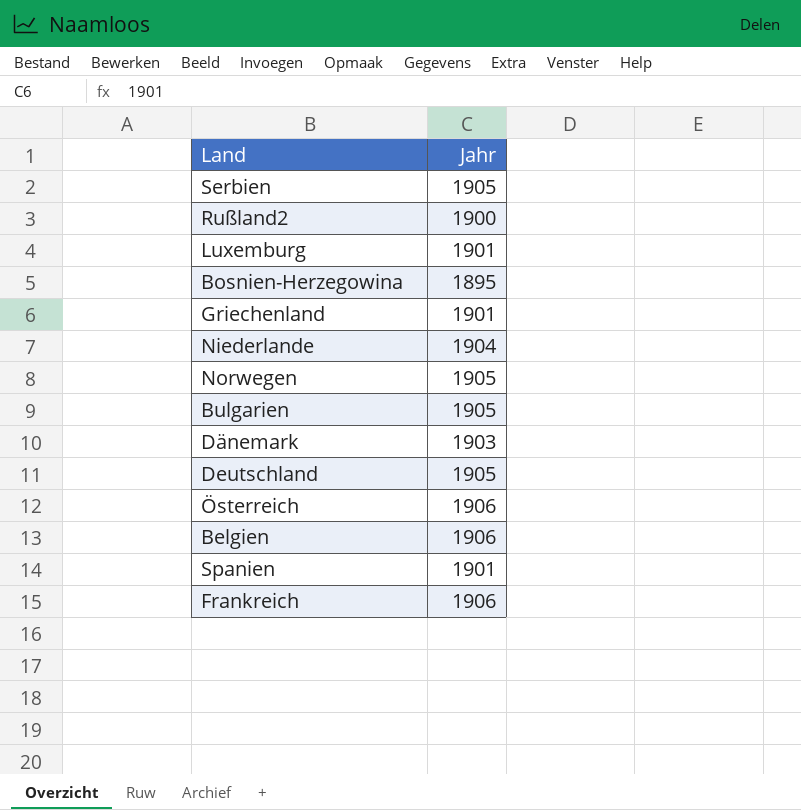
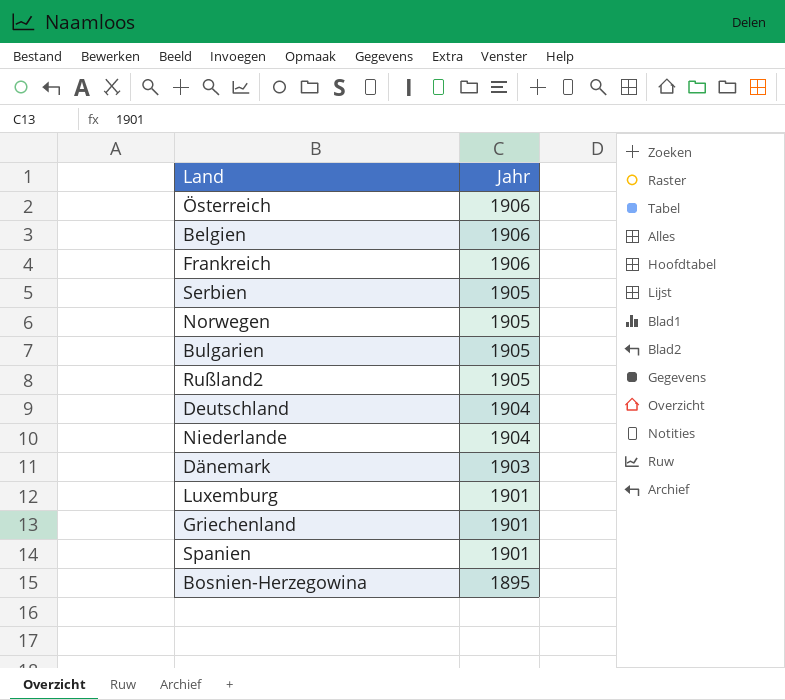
row order: none -> Jahr descending
Rußland2 | Jahr: 1900 -> 1905
Deutschland | Jahr: 1905 -> 1904

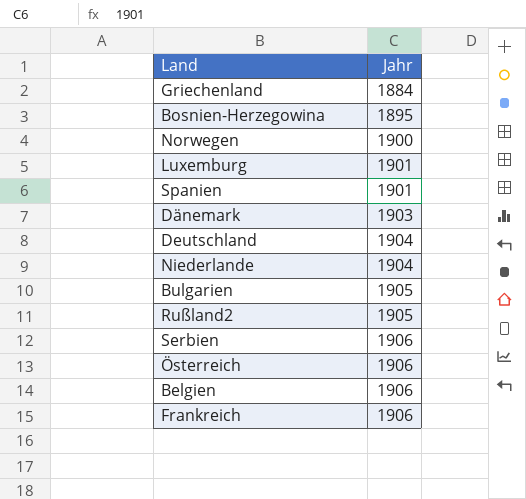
row order: Jahr descending -> Jahr ascending
Griechenland | Jahr: 1901 -> 1884
Norwegen | Jahr: 1905 -> 1900
Serbien | Jahr: 1905 -> 1906

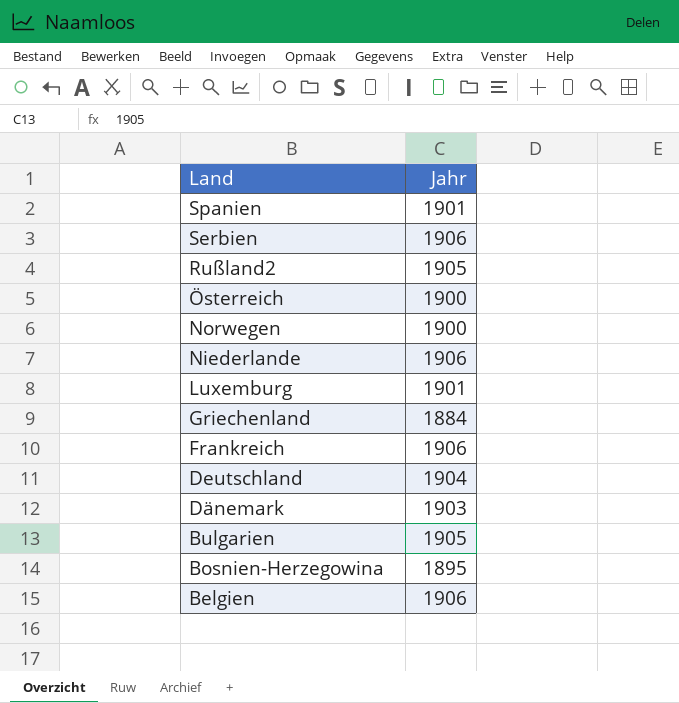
row order: Jahr ascending -> Land descending
Österreich | Jahr: 1906 -> 1900
Niederlande | Jahr: 1904 -> 1906

